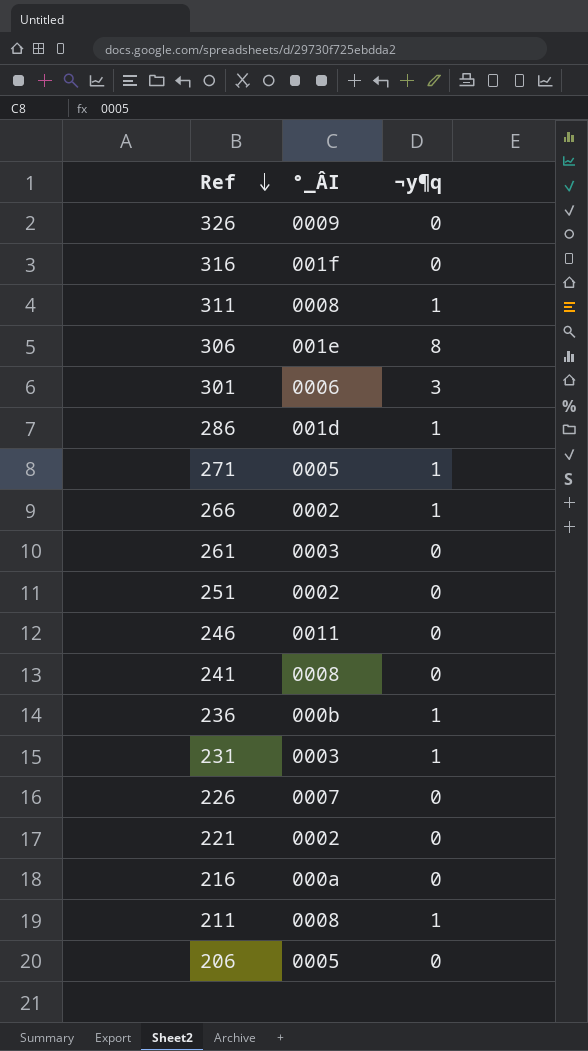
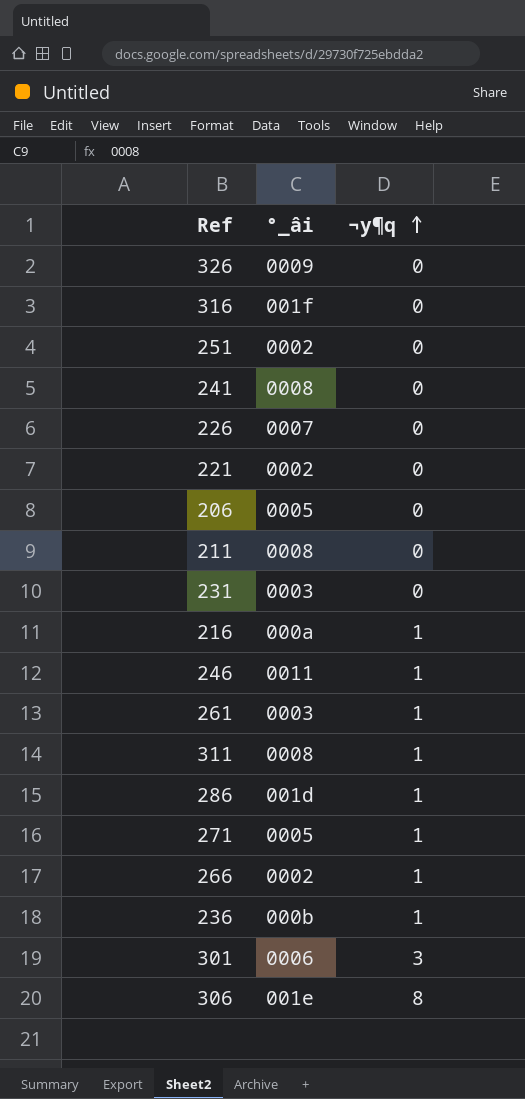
row order: Ref descending -> ¬y¶q ascending
column name: °_ÂI -> °_âi
211 | ¬y¶q: 1 -> 0
231 | ¬y¶q: 1 -> 0
216 | ¬y¶q: 0 -> 1
246 | ¬y¶q: 0 -> 1
261 | ¬y¶q: 0 -> 1

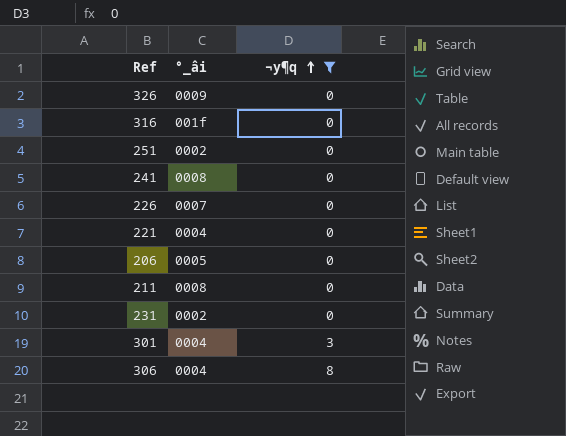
filter: none -> ¬y¶q != 1
221 | °_âi: 0002 -> 0004
231 | °_âi: 0003 -> 0002
301 | °_âi: 0006 -> 0004
306 | °_âi: 001e -> 0004

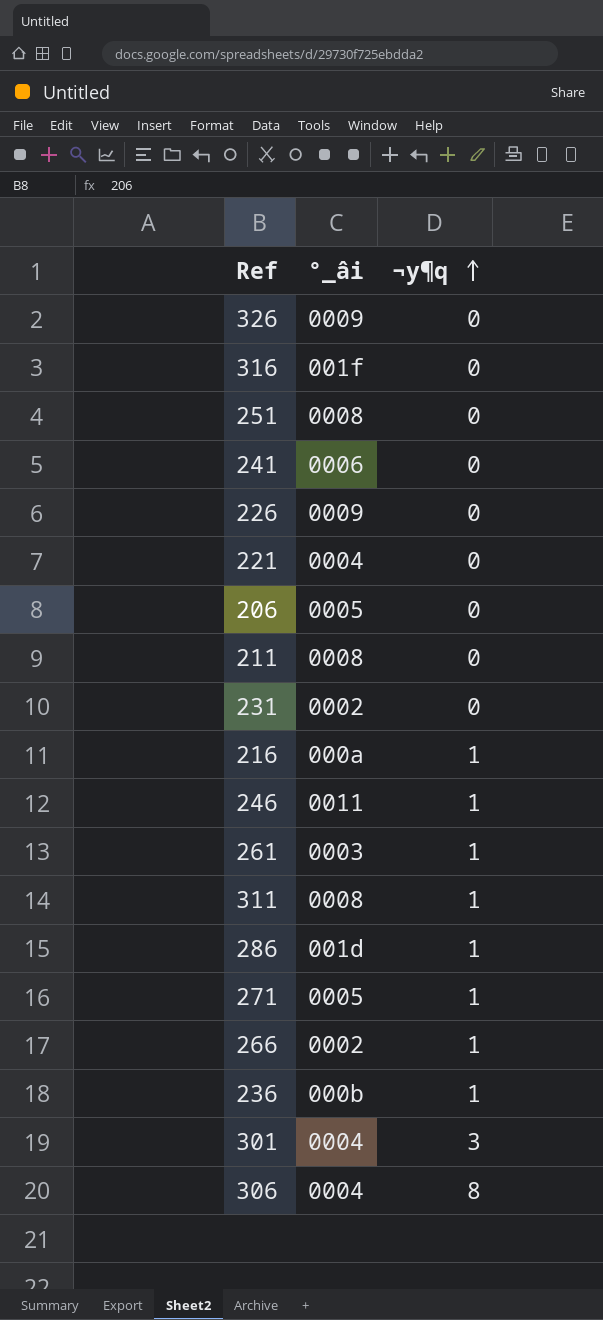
filter: ¬y¶q != 1 -> none
251 | °_âi: 0002 -> 0008
241 | °_âi: 0008 -> 0006
226 | °_âi: 0007 -> 0009

